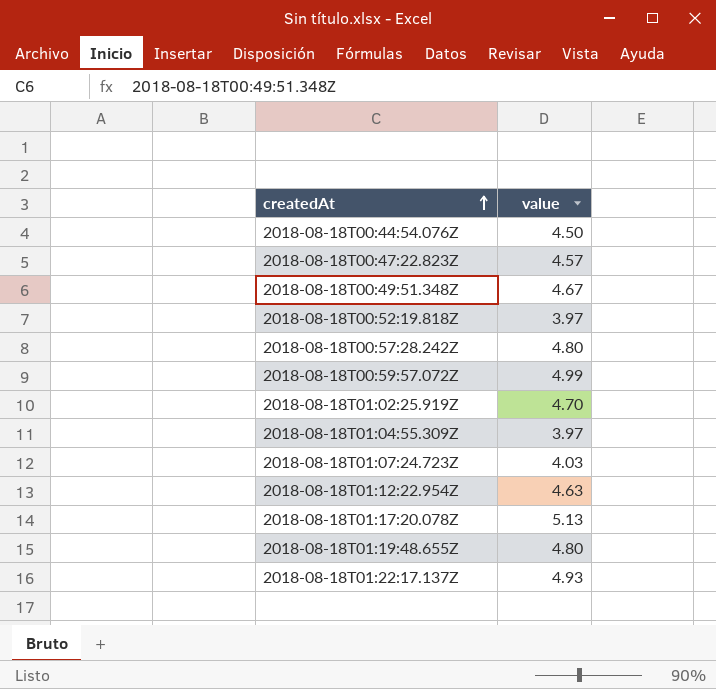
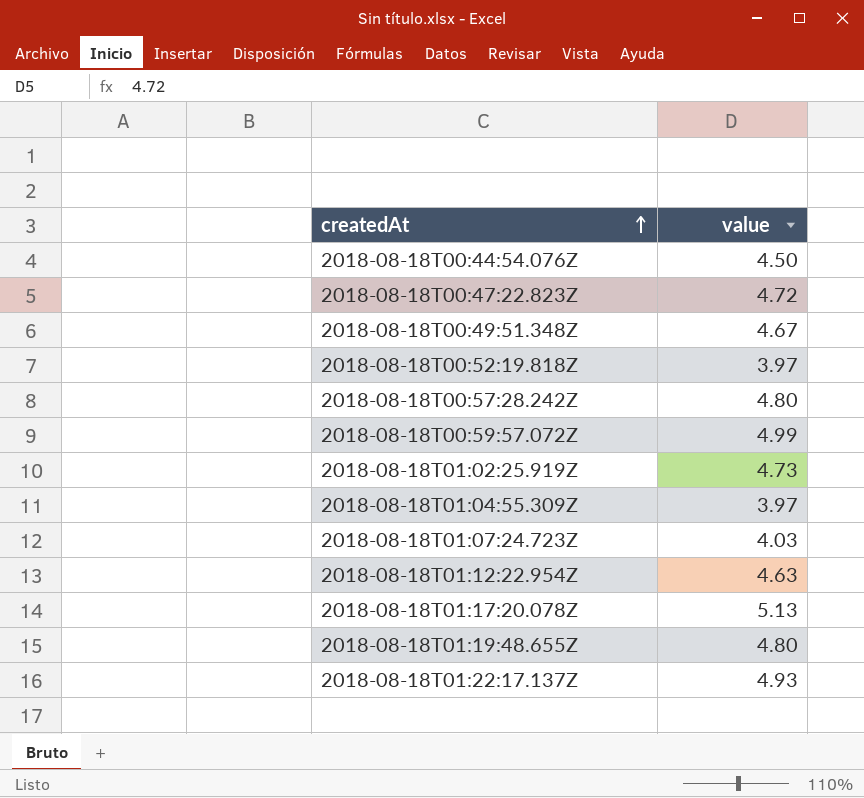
2018-08-18T00:47:22.823Z | value: 4.57 -> 4.72
2018-08-18T01:02:25.919Z | value: 4.70 -> 4.73

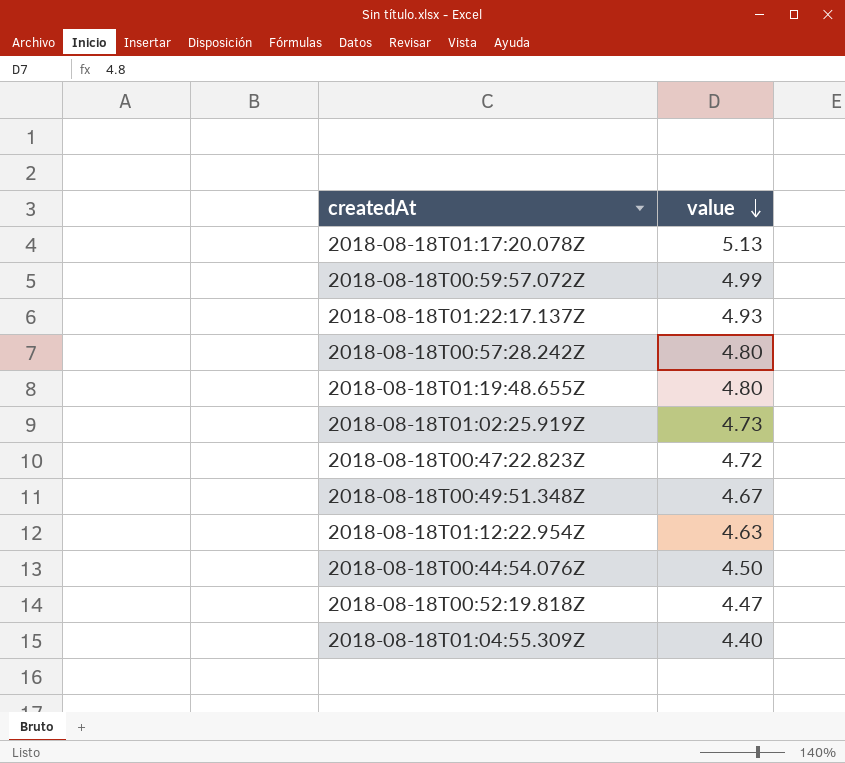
row order: createdAt ascending -> value descending
row 2018-08-18T01:07:24.723Z: 4.03 -> none
2018-08-18T00:52:19.818Z | value: 3.97 -> 4.47
2018-08-18T01:04:55.309Z | value: 3.97 -> 4.40

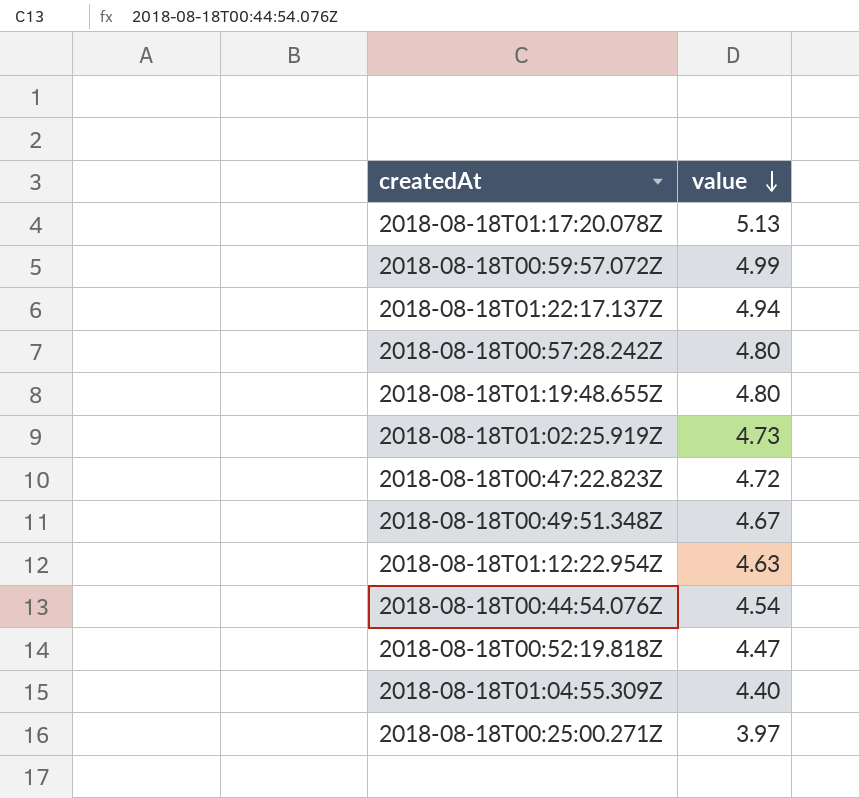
2018-08-18T01:22:17.137Z | value: 4.93 -> 4.94
2018-08-18T00:44:54.076Z | value: 4.50 -> 4.54
row 2018-08-18T00:25:00.271Z: none -> 3.97

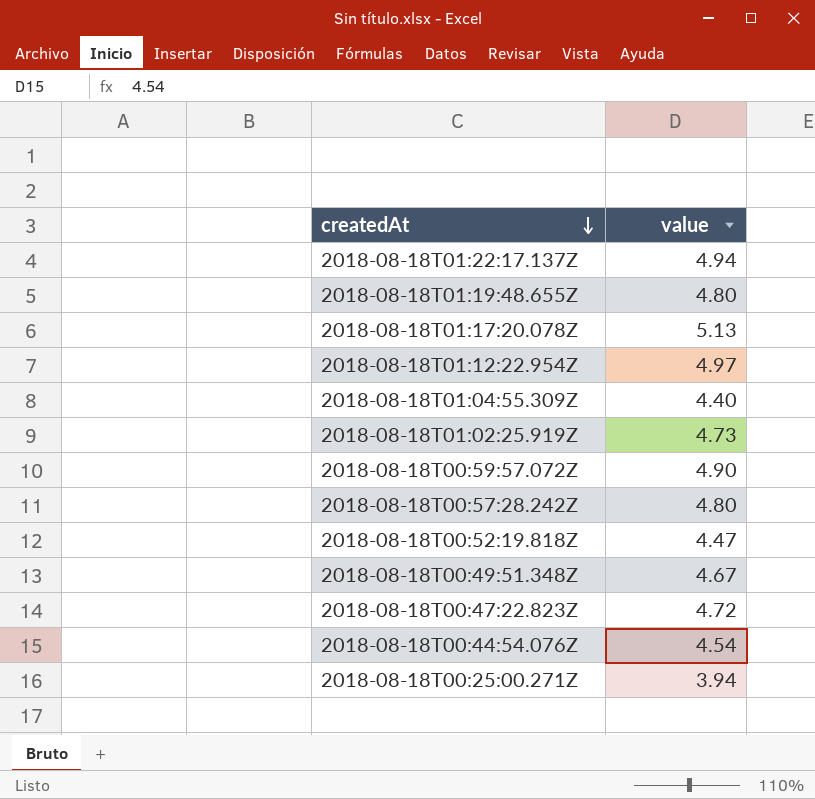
row order: value descending -> createdAt descending
2018-08-18T01:12:22.954Z | value: 4.63 -> 4.97
2018-08-18T00:59:57.072Z | value: 4.99 -> 4.90
2018-08-18T00:25:00.271Z | value: 3.97 -> 3.94

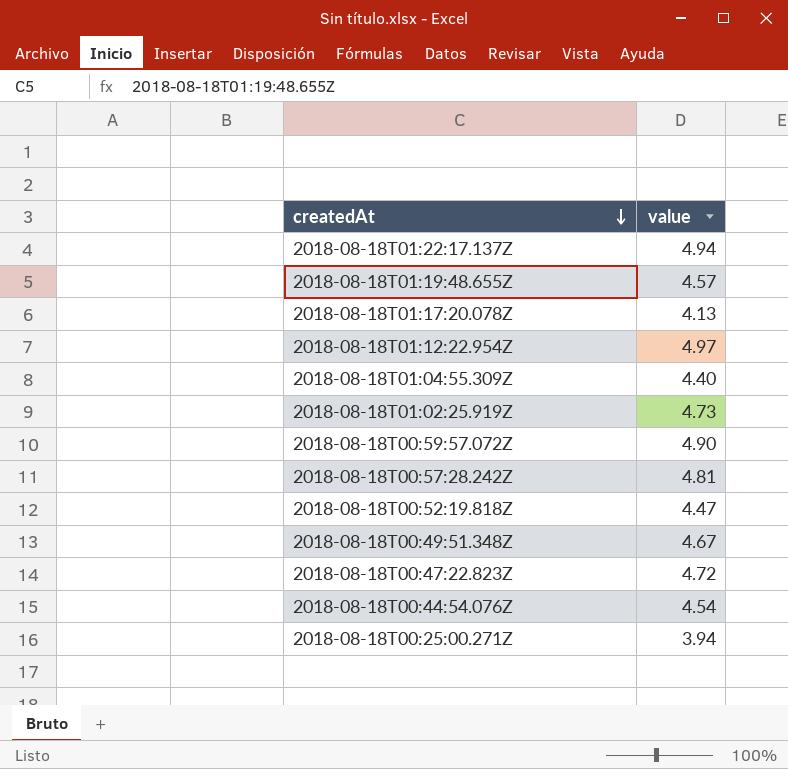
2018-08-18T01:19:48.655Z | value: 4.80 -> 4.57
2018-08-18T01:17:20.078Z | value: 5.13 -> 4.13
2018-08-18T00:57:28.242Z | value: 4.80 -> 4.81

